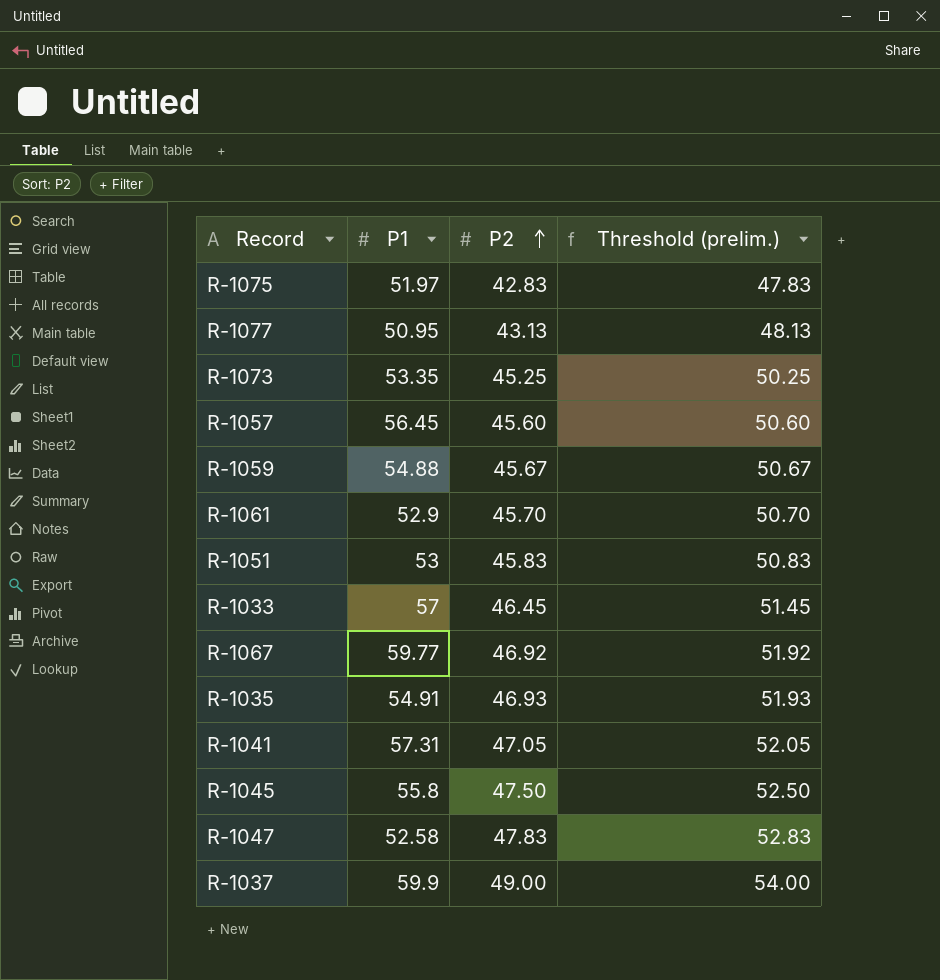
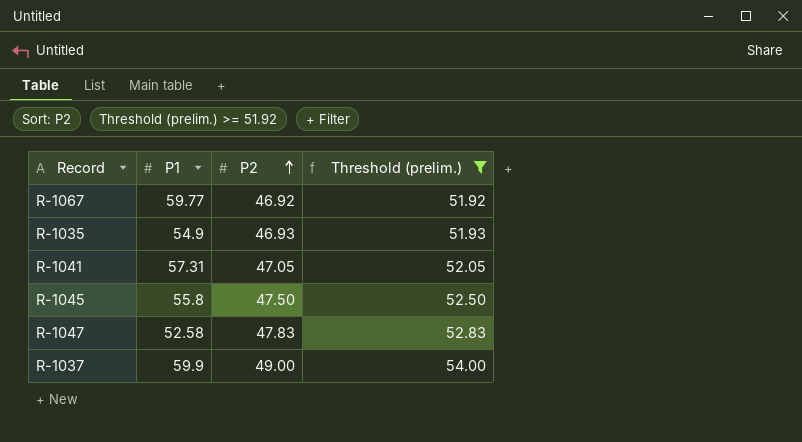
filter: none -> Threshold (prelim.) >= 51.92
R-1035 | P1: 54.91 -> 54.9

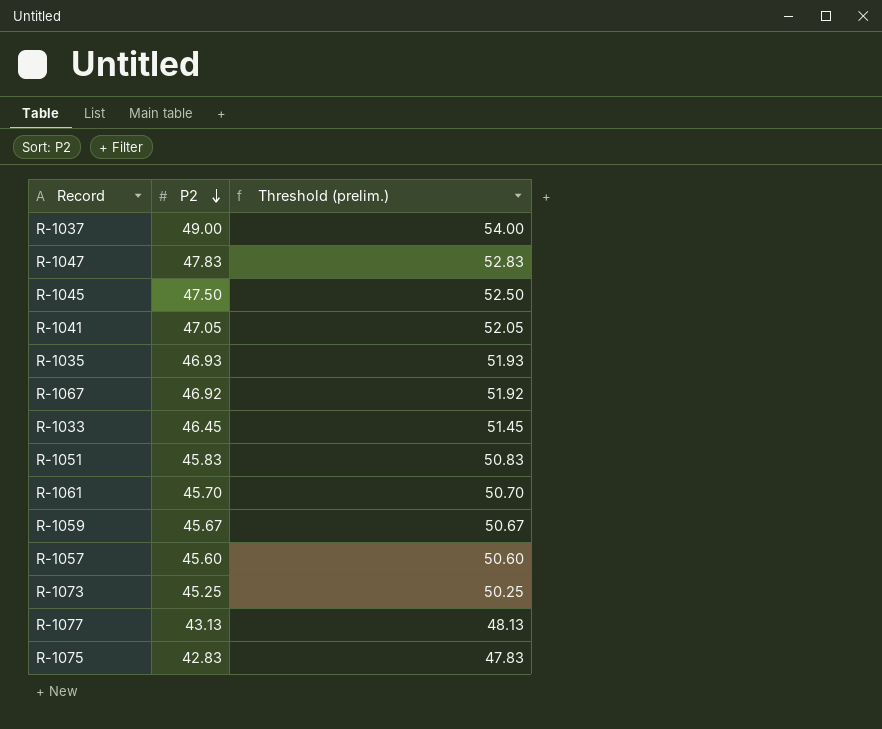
filter: Threshold (prelim.) >= 51.92 -> none
row order: P2 ascending -> P2 descending
column P1 | position: 2 -> none

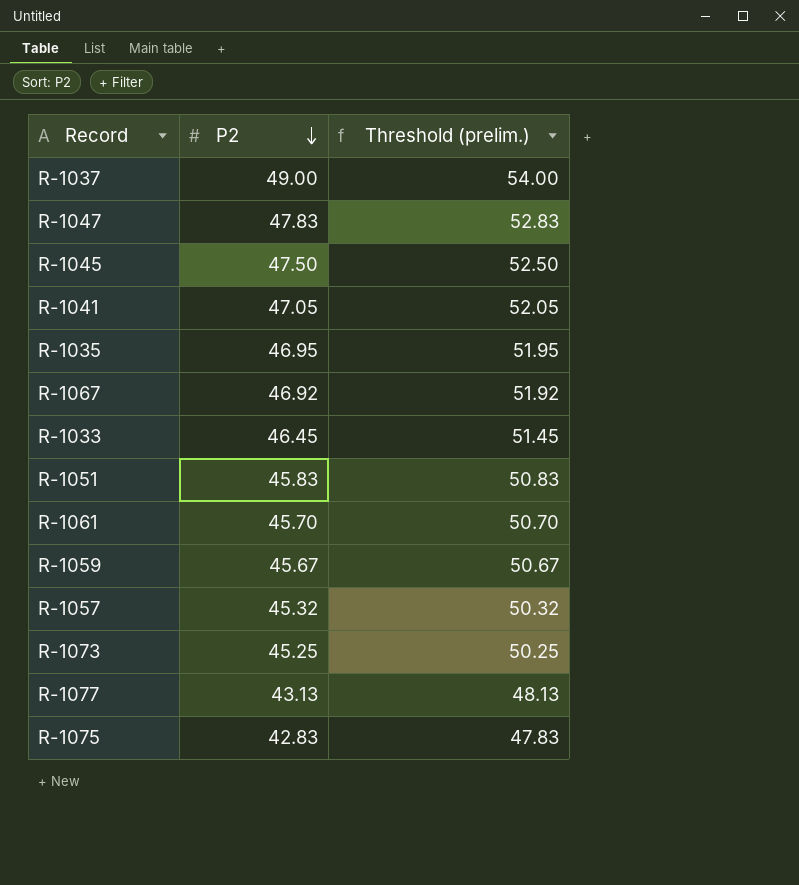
R-1035 | P2: 46.93 -> 46.95
R-1035 | Threshold (prelim.): 51.93 -> 51.95
R-1057 | P2: 45.60 -> 45.32
R-1057 | Threshold (prelim.): 50.60 -> 50.32

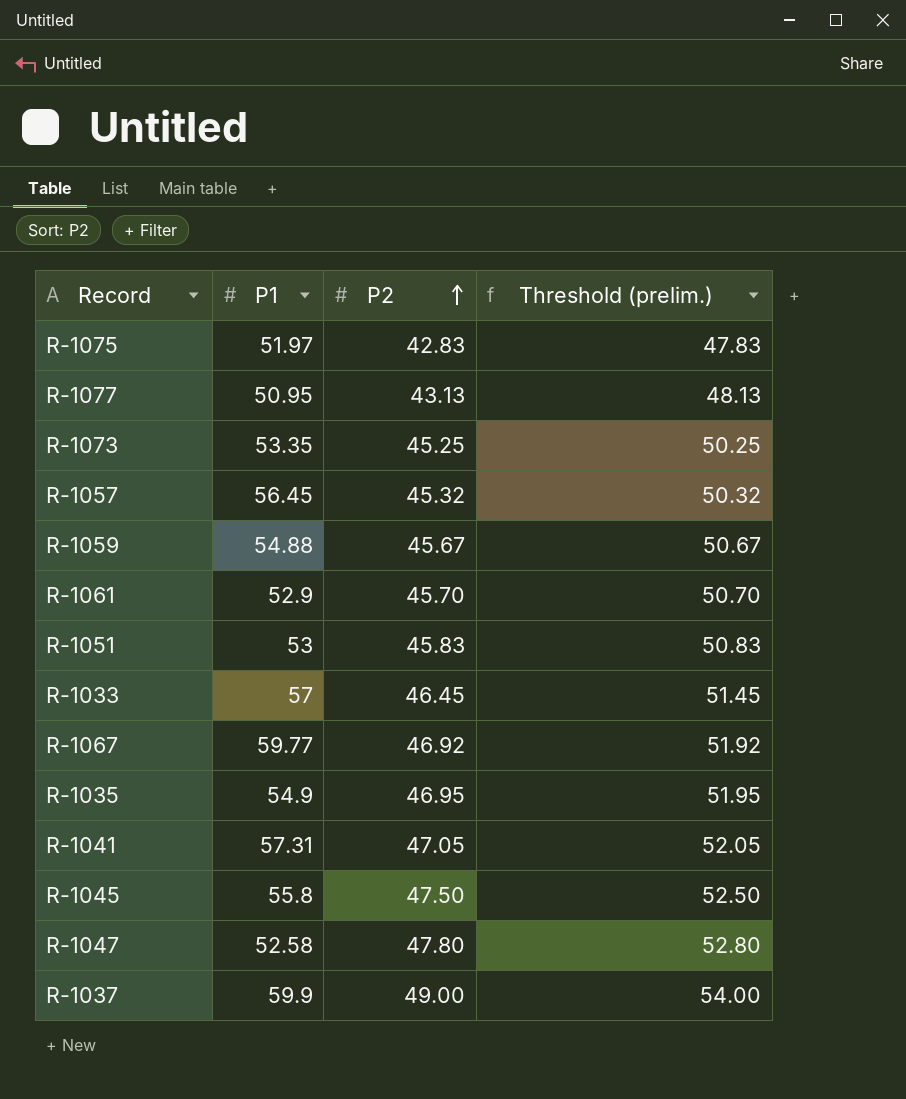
row order: P2 descending -> P2 ascending
column P1 | position: none -> 2
R-1047 | P2: 47.83 -> 47.80
R-1047 | Threshold (prelim.): 52.83 -> 52.80

